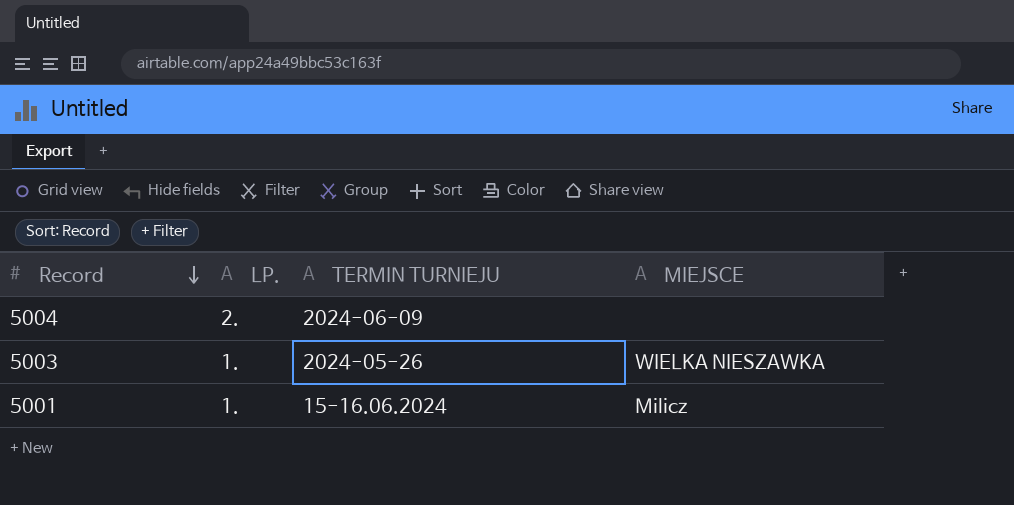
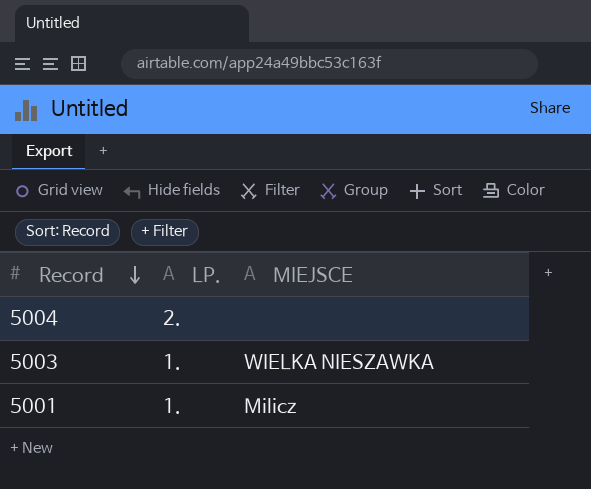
column TERMIN TURNIEJU | position: 3 -> none

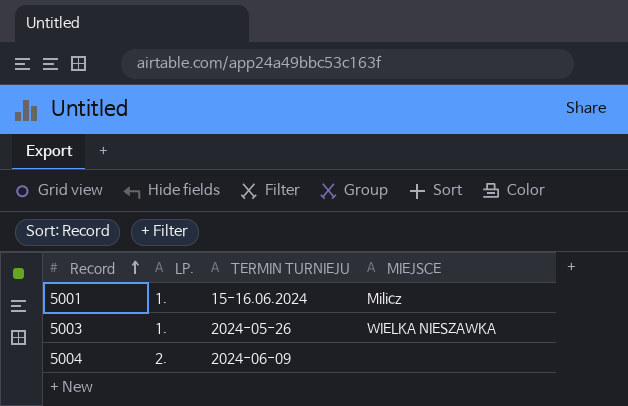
row order: Record descending -> Record ascending
column TERMIN TURNIEJU | position: none -> 3

